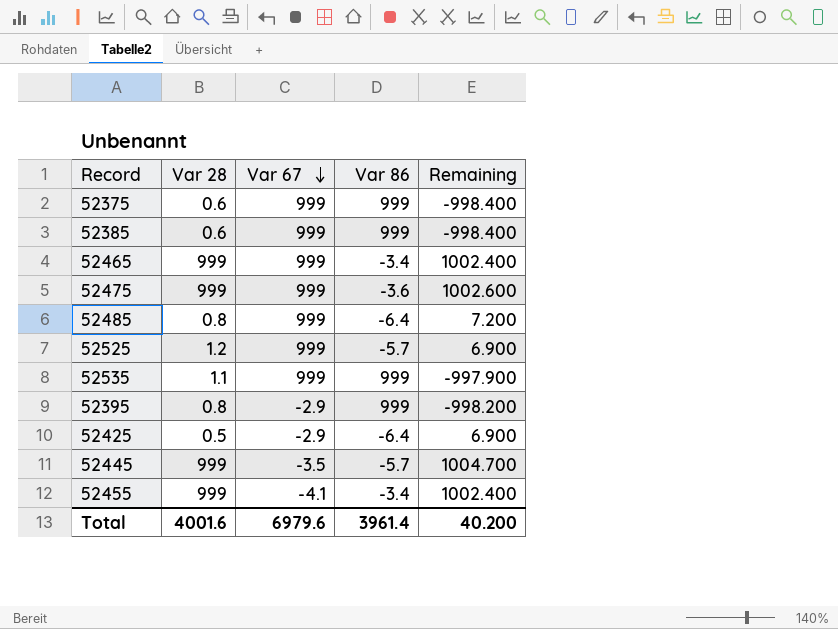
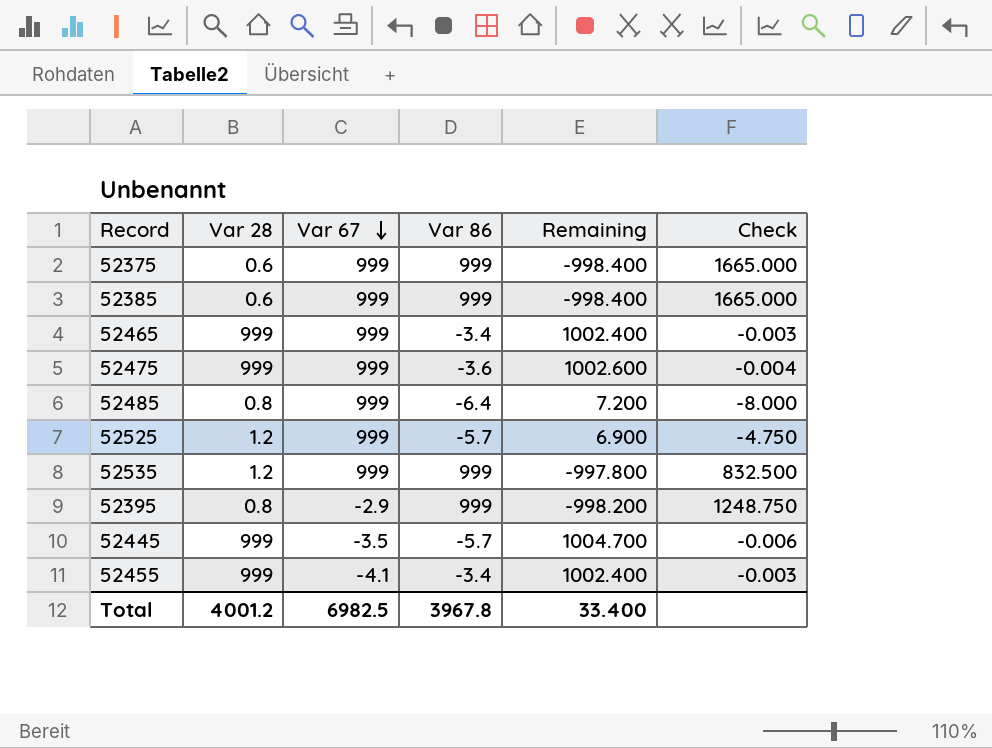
column Check | formula: none -> [Var 86] / [Var 28]
row 52425: 0.5 | -2.9 | -6.4 | 6.900 -> none
52535 | Var 28: 1.1 -> 1.2
52535 | Remaining: -997.900 -> -997.800
Total | Var 28: 4001.6 -> 4001.2
Total | Var 67: 6979.6 -> 6982.5
Total | Var 86: 3961.4 -> 3967.8
Total | Remaining: 40.200 -> 33.400

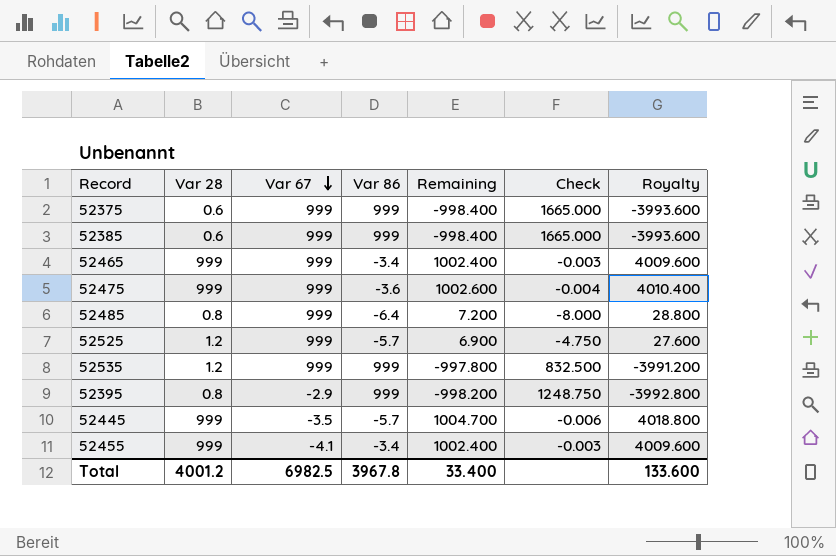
column Royalty | formula: none -> [Remaining] * 4

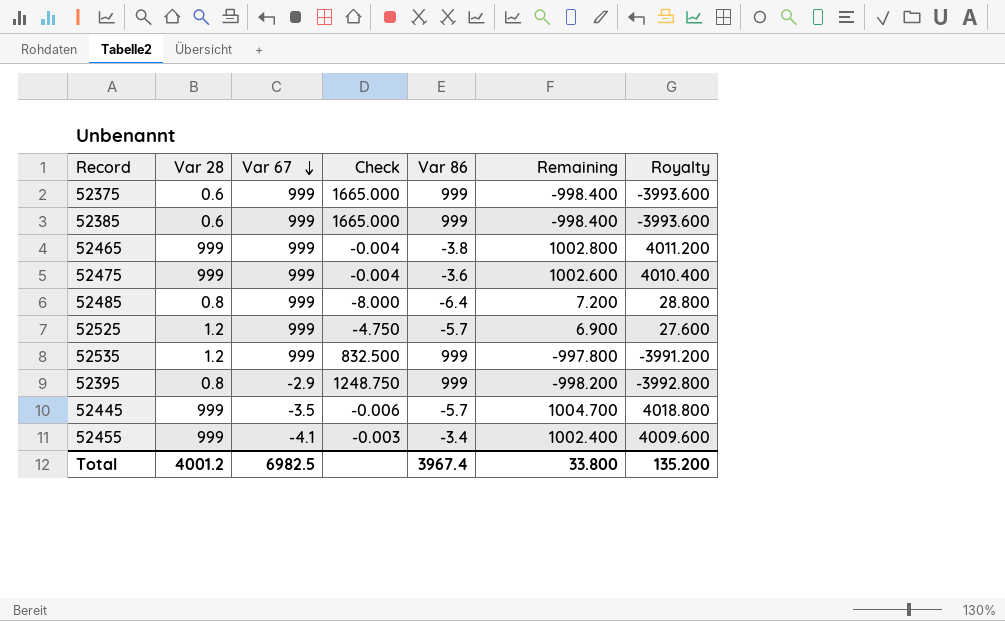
column Check | position: 6 -> 4
52465 | Check: -0.003 -> -0.004
52465 | Var 86: -3.4 -> -3.8
52465 | Remaining: 1002.400 -> 1002.800
52465 | Royalty: 4009.600 -> 4011.200
Total | Var 86: 3967.8 -> 3967.4
Total | Remaining: 33.400 -> 33.800
Total | Royalty: 133.600 -> 135.200

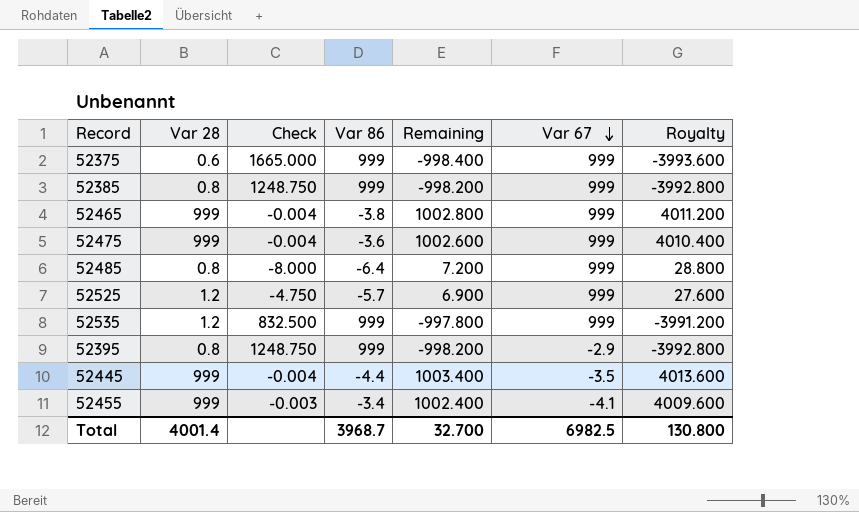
column Var 67 | position: 3 -> 6
52385 | Var 28: 0.6 -> 0.8
52385 | Check: 1665.000 -> 1248.750
52385 | Remaining: -998.400 -> -998.200
52385 | Royalty: -3993.600 -> -3992.800
52445 | Check: -0.006 -> -0.004
52445 | Var 86: -5.7 -> -4.4
52445 | Remaining: 1004.700 -> 1003.400
52445 | Royalty: 4018.800 -> 4013.600
Total | Var 28: 4001.2 -> 4001.4
Total | Var 86: 3967.4 -> 3968.7
Total | Remaining: 33.800 -> 32.700
Total | Royalty: 135.200 -> 130.800

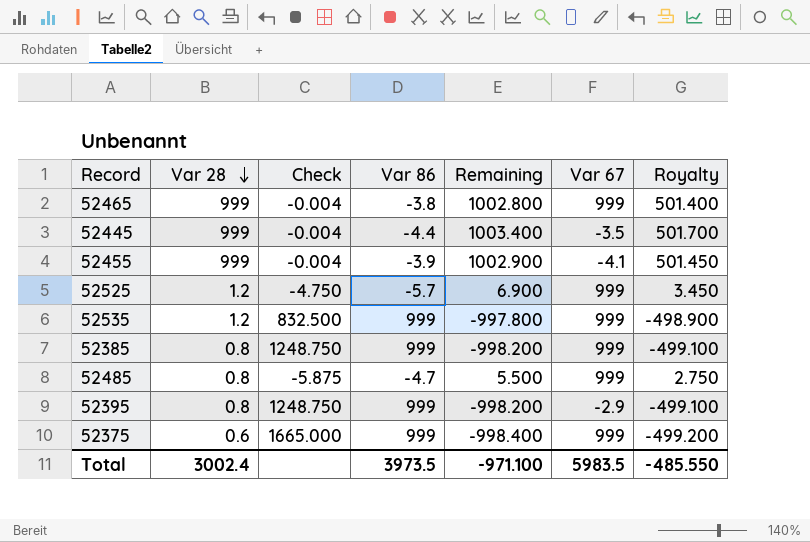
row order: Var 67 descending -> Var 28 descending
column Royalty | formula: [Remaining] * 4 -> [Remaining] * 0.5
row 52475: 999 | -0.004 | -3.6 | 1002.600 | 999 | 4010.400 -> none
52455 | Check: -0.003 -> -0.004
52455 | Var 86: -3.4 -> -3.9
52455 | Remaining: 1002.400 -> 1002.900
52485 | Check: -8.000 -> -5.875
52485 | Var 86: -6.4 -> -4.7
52485 | Remaining: 7.200 -> 5.500
Total | Var 28: 4001.4 -> 3002.4
Total | Var 86: 3968.7 -> 3973.5
Total | Remaining: 32.700 -> -971.100
Total | Var 67: 6982.5 -> 5983.5
Total | Royalty: 130.800 -> -485.550

